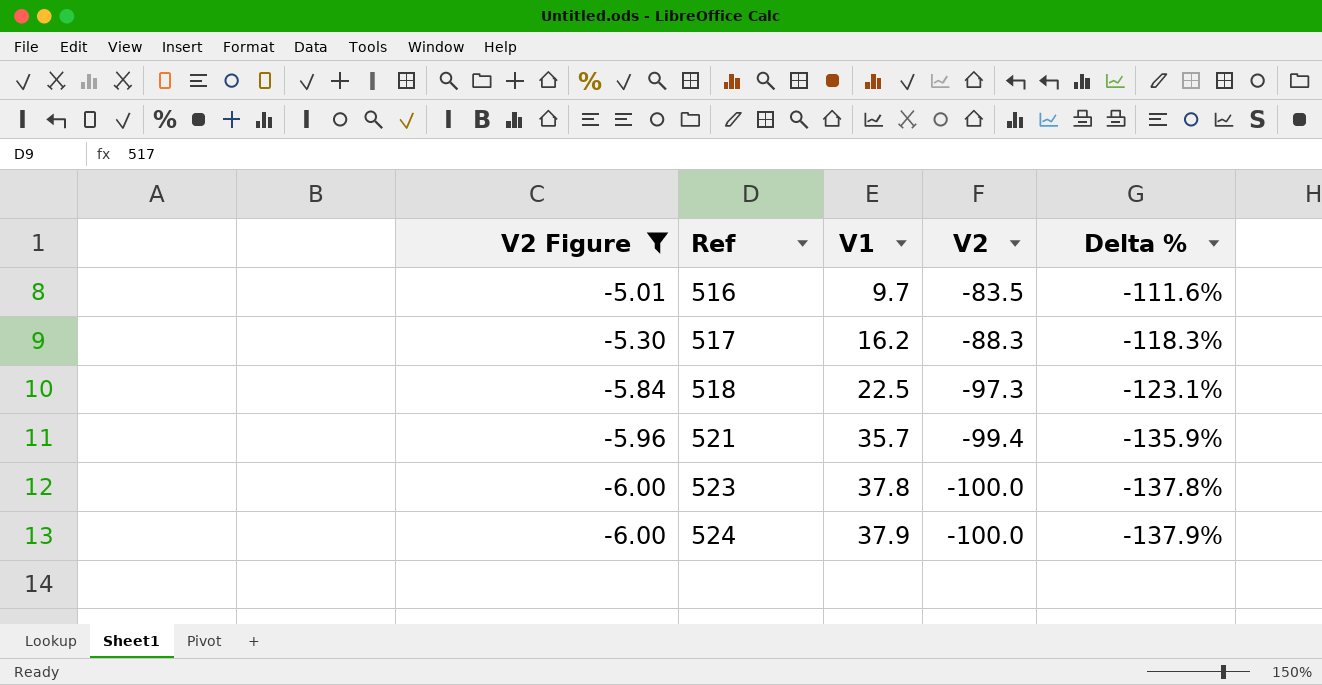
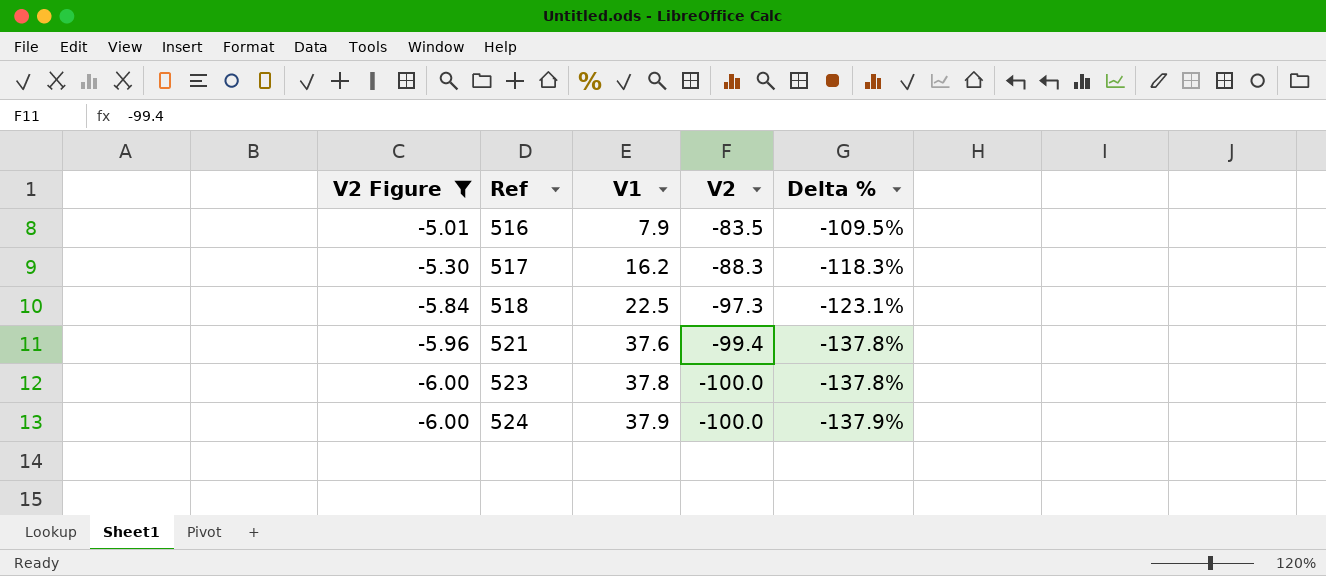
516 | V1: 9.7 -> 7.9
516 | Delta %: -111.6% -> -109.5%
521 | V1: 35.7 -> 37.6
521 | Delta %: -135.9% -> -137.8%

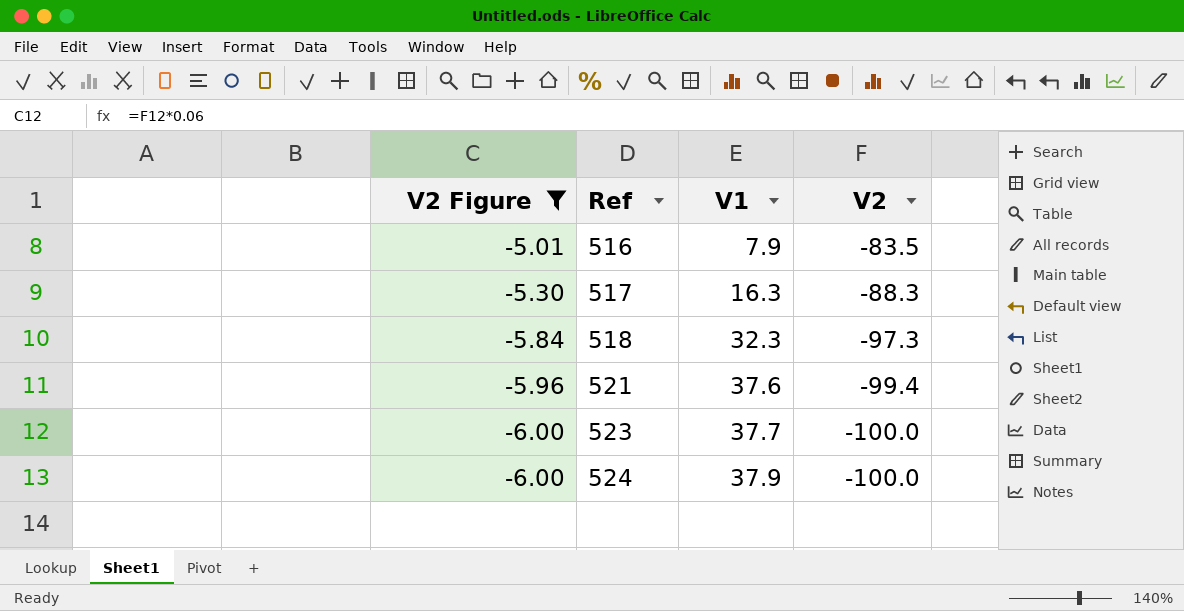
column Delta % | formula: ([V1] - [V2]) / [V2] -> none
517 | V1: 16.2 -> 16.3
518 | V1: 22.5 -> 32.3
523 | V1: 37.8 -> 37.7

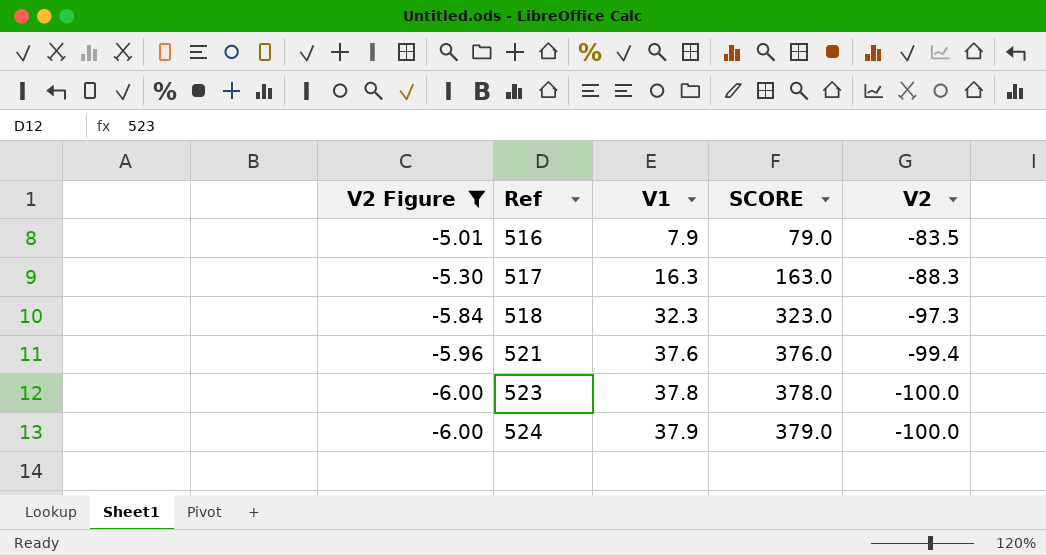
column SCORE | formula: none -> [V1] * 10
523 | V1: 37.7 -> 37.8

